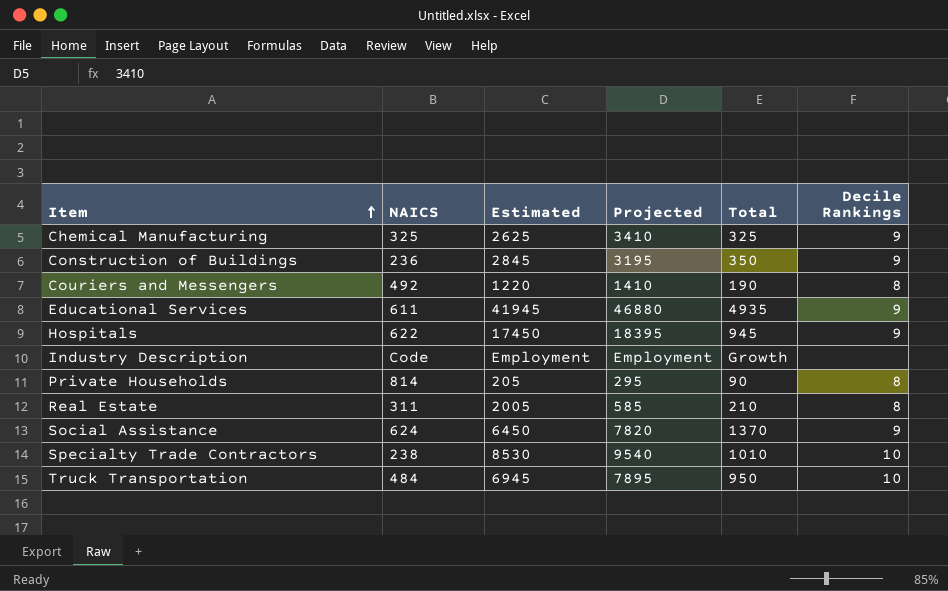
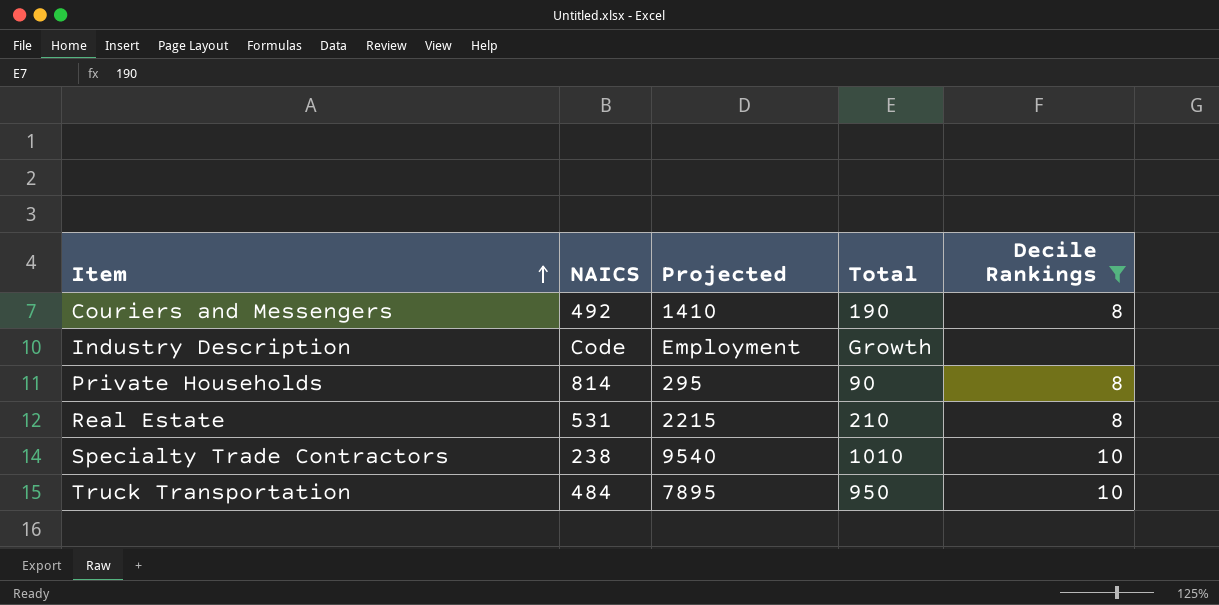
filter: none -> Decile Rankings != 9
column Estimated | position: 3 -> none
Real Estate | NAICS: 311 -> 531
Real Estate | Projected: 585 -> 2215

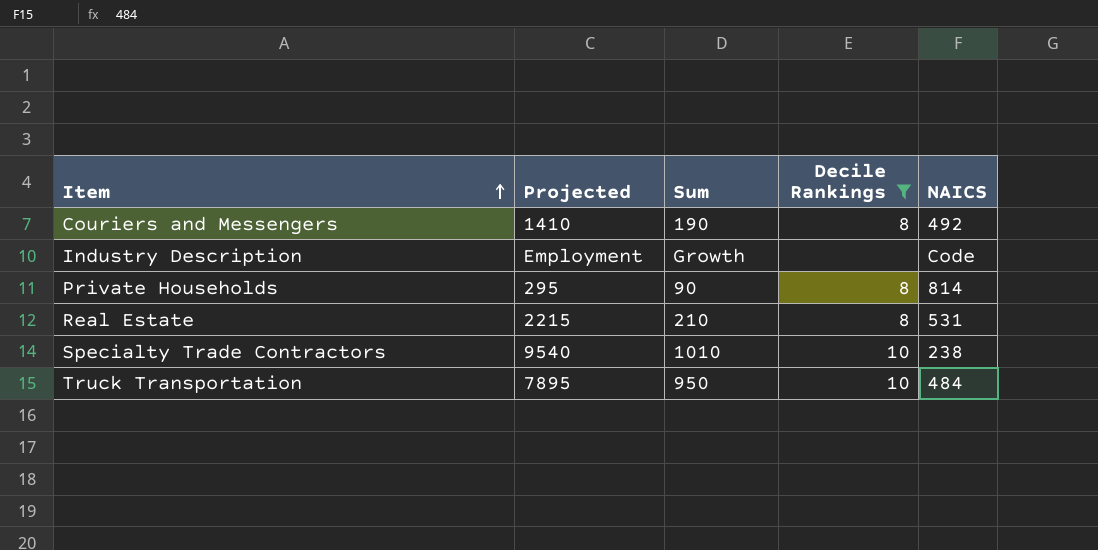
column name: Total -> Sum
column NAICS | position: 2 -> 5

